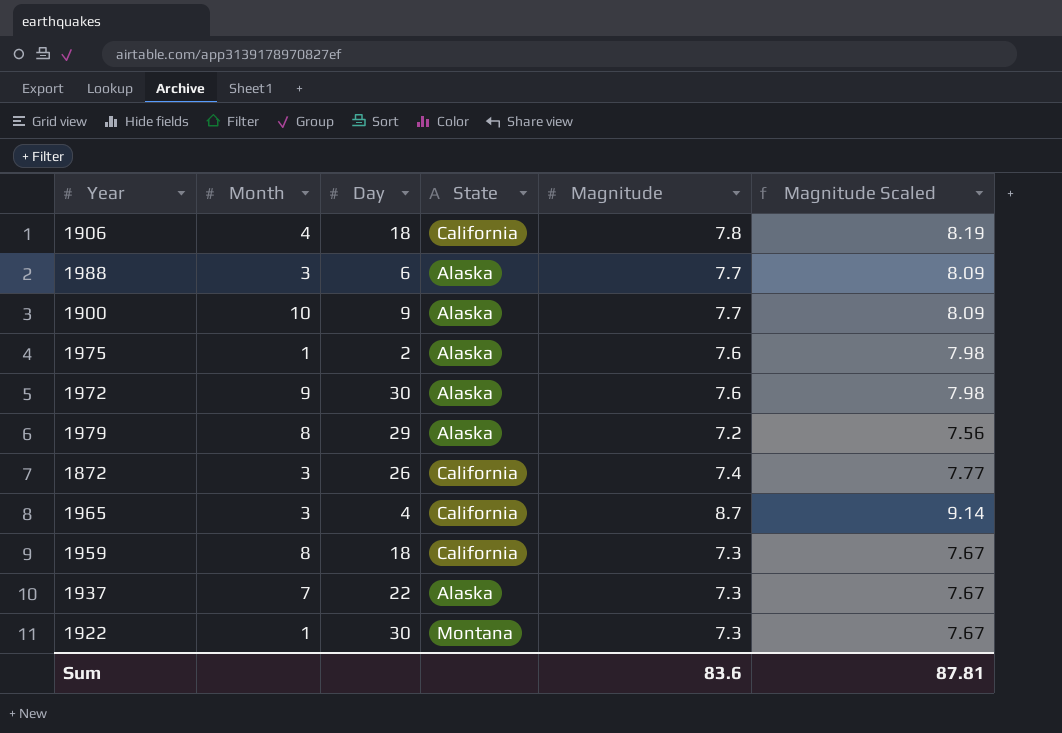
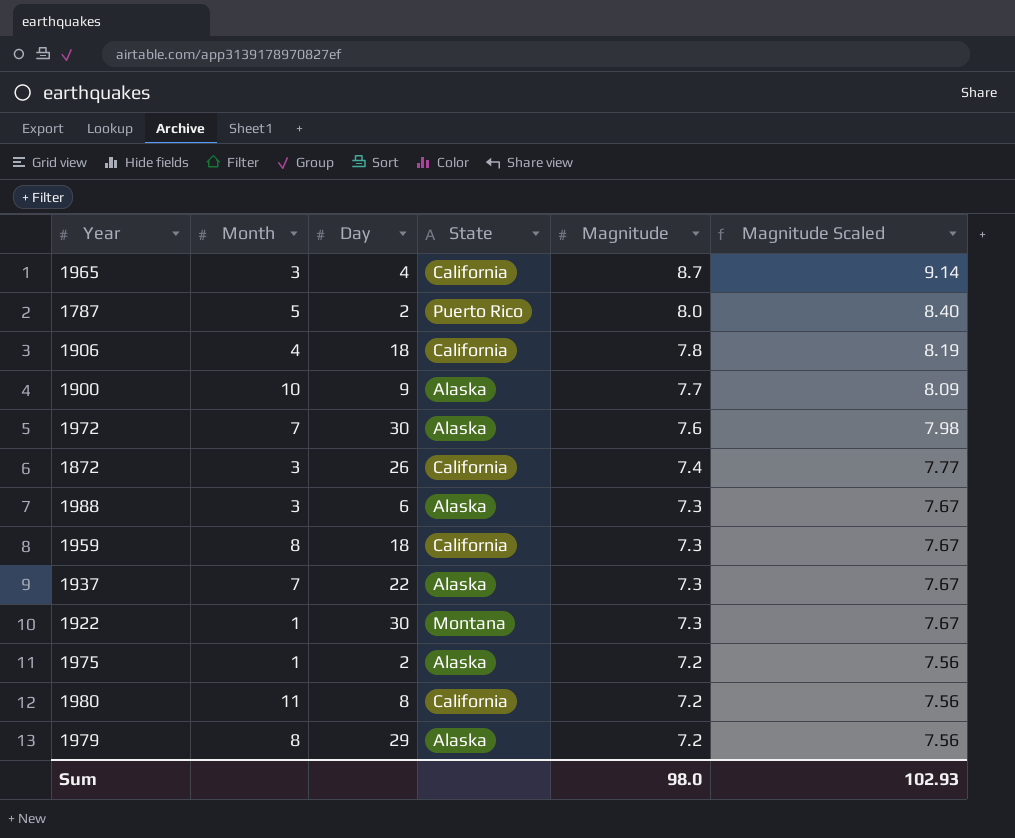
row order: none -> Magnitude descending
row 1787: none -> 5 | 2 | Puerto Rico | 8.0 | 8.40
1972 | Month: 9 -> 7
1988 | Magnitude: 7.7 -> 7.3
1988 | Magnitude Scaled: 8.09 -> 7.67
1975 | Magnitude: 7.6 -> 7.2
1975 | Magnitude Scaled: 7.98 -> 7.56
row 1980: none -> 11 | 8 | California | 7.2 | 7.56
Sum | Magnitude: 83.6 -> 98.0
Sum | Magnitude Scaled: 87.81 -> 102.93

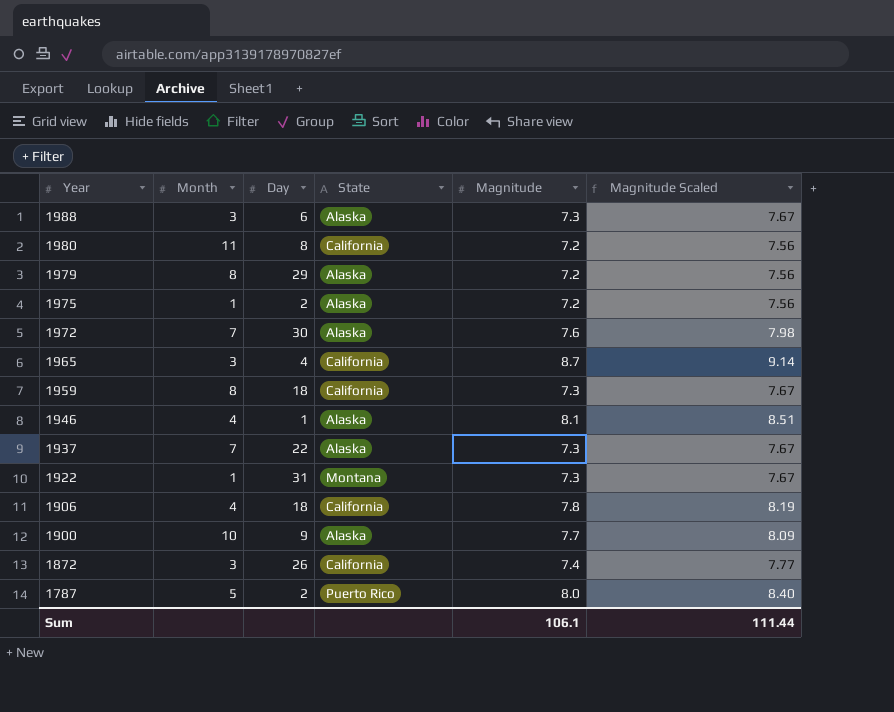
row order: Magnitude descending -> Year descending
row 1946: none -> 4 | 1 | Alaska | 8.1 | 8.51
1922 | Day: 30 -> 31
Sum | Magnitude: 98.0 -> 106.1
Sum | Magnitude Scaled: 102.93 -> 111.44

